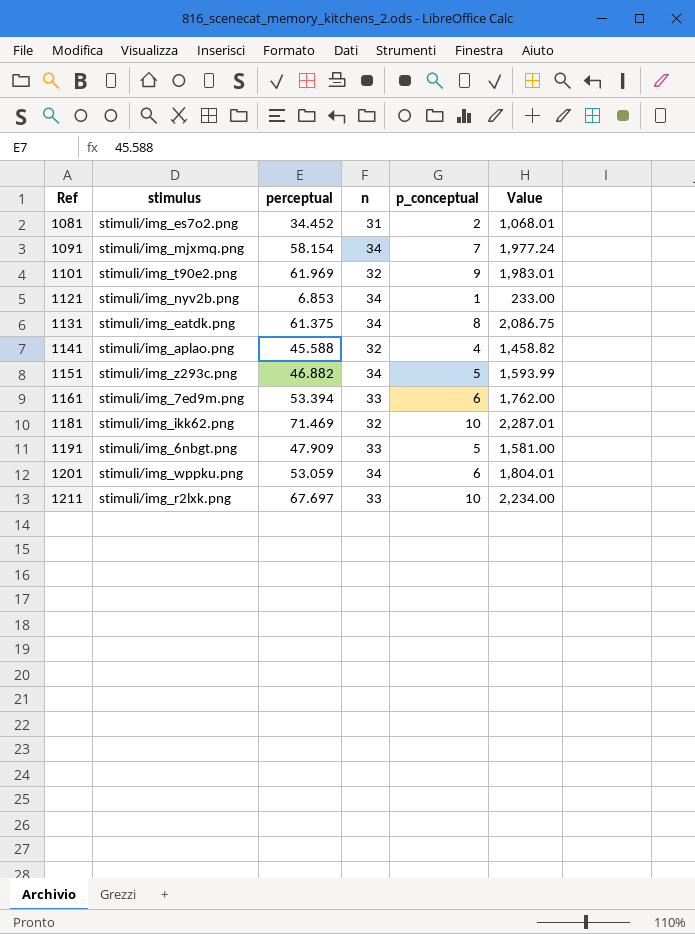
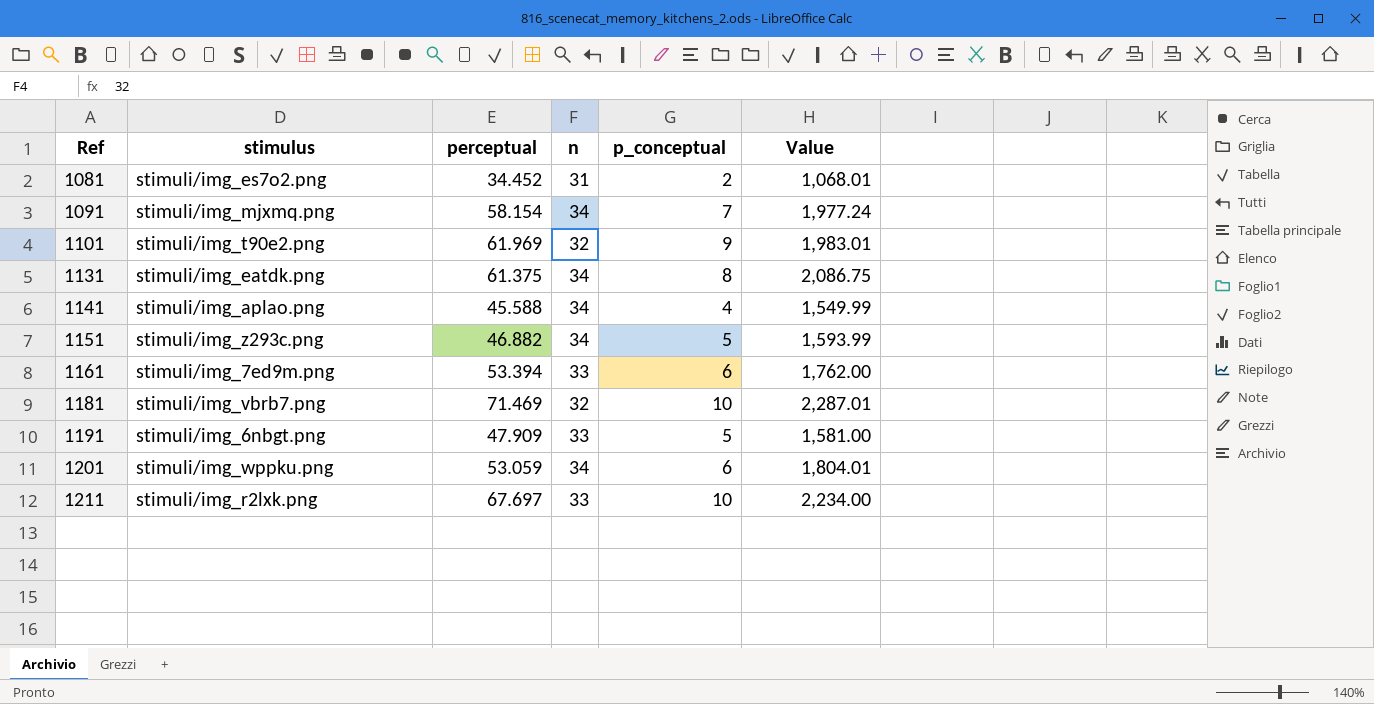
row 1121: stimuli/img_nyv2b.png | 6.853 | 34 | 1 | 233.00 -> none
1141 | n: 32 -> 34
1141 | Value: 1,458.82 -> 1,549.99
1181 | stimulus: stimuli/img_ikk62.png -> stimuli/img_vbrb7.png

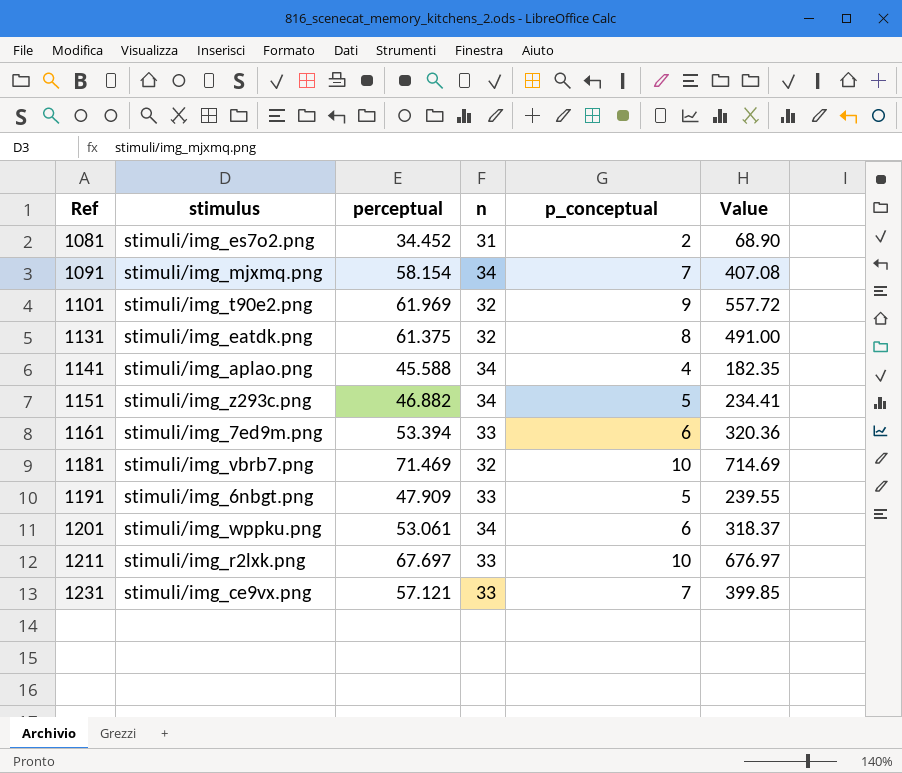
column Value | formula: [perceptual] * [n] -> [perceptual] * [p_conceptual]
1131 | n: 34 -> 32
1201 | perceptual: 53.059 -> 53.061
row 1231: none -> stimuli/img_ce9vx.png | 57.121 | 33 | 7 | 399.85

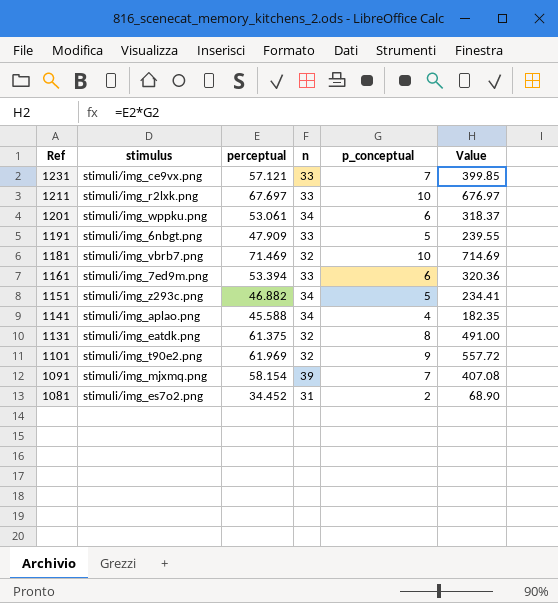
row order: Ref ascending -> Ref descending
1091 | n: 34 -> 39

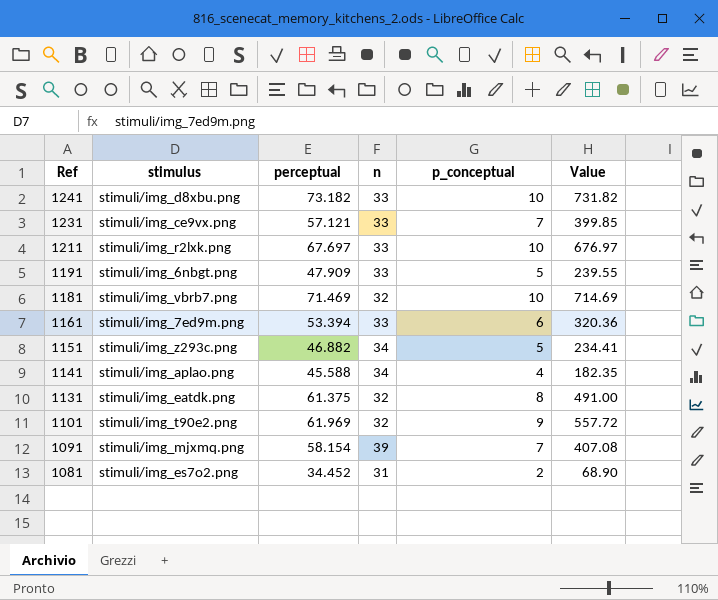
row 1201: stimuli/img_wppku.png | 53.061 | 34 | 6 | 318.37 -> none
row 1241: none -> stimuli/img_d8xbu.png | 73.182 | 33 | 10 | 731.82

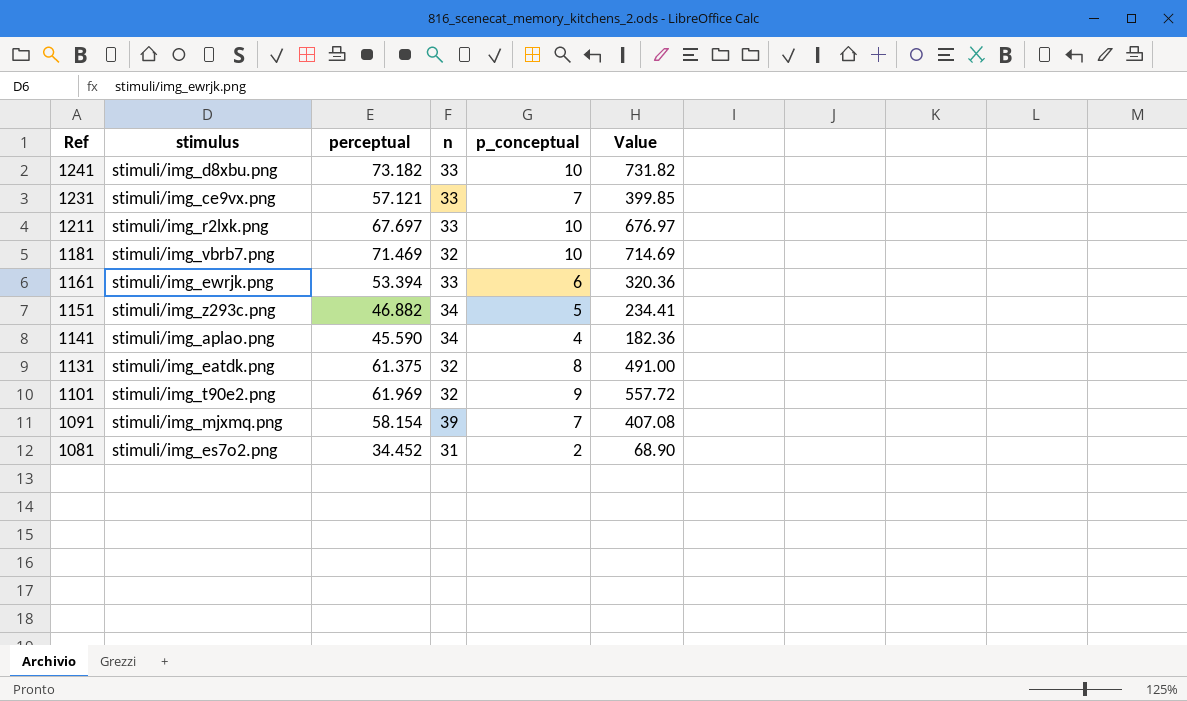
row 1191: stimuli/img_6nbgt.png | 47.909 | 33 | 5 | 239.55 -> none
1161 | stimulus: stimuli/img_7ed9m.png -> stimuli/img_ewrjk.png
1141 | perceptual: 45.588 -> 45.590
1141 | Value: 182.35 -> 182.36

